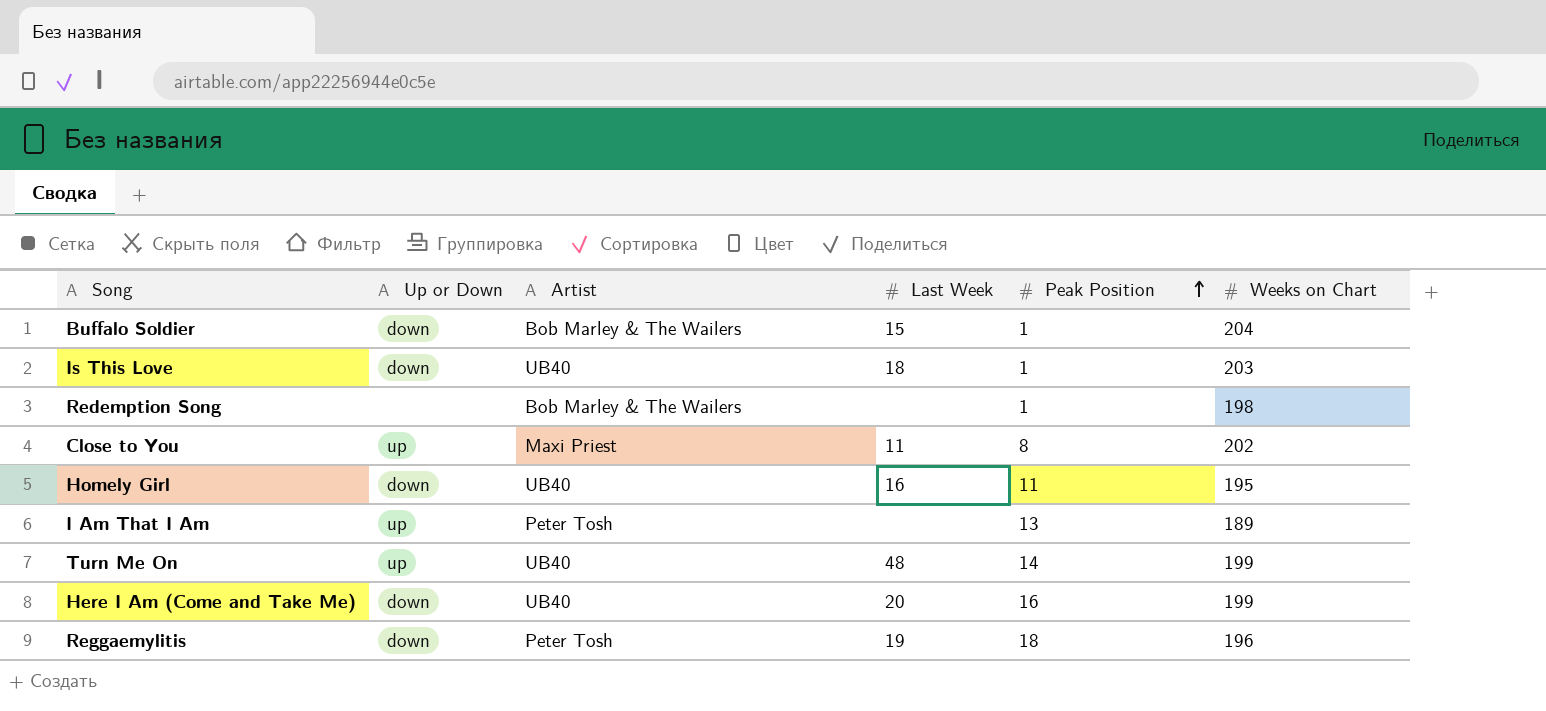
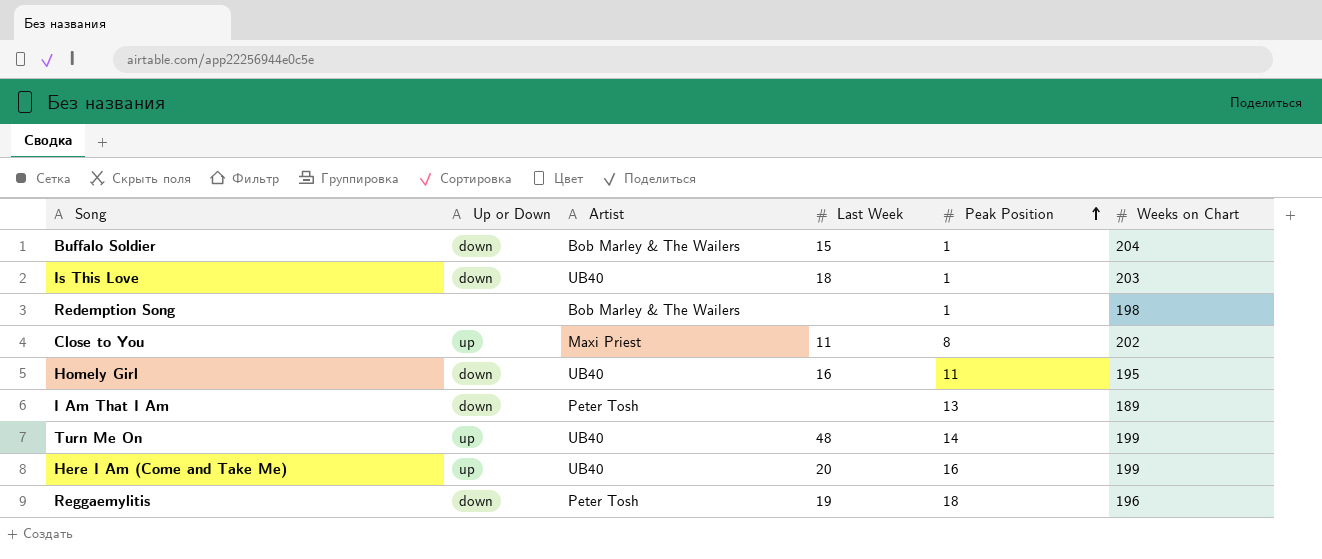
I Am That I Am | Up or Down: up -> down
Here I Am (Come and Take Me) | Up or Down: down -> up

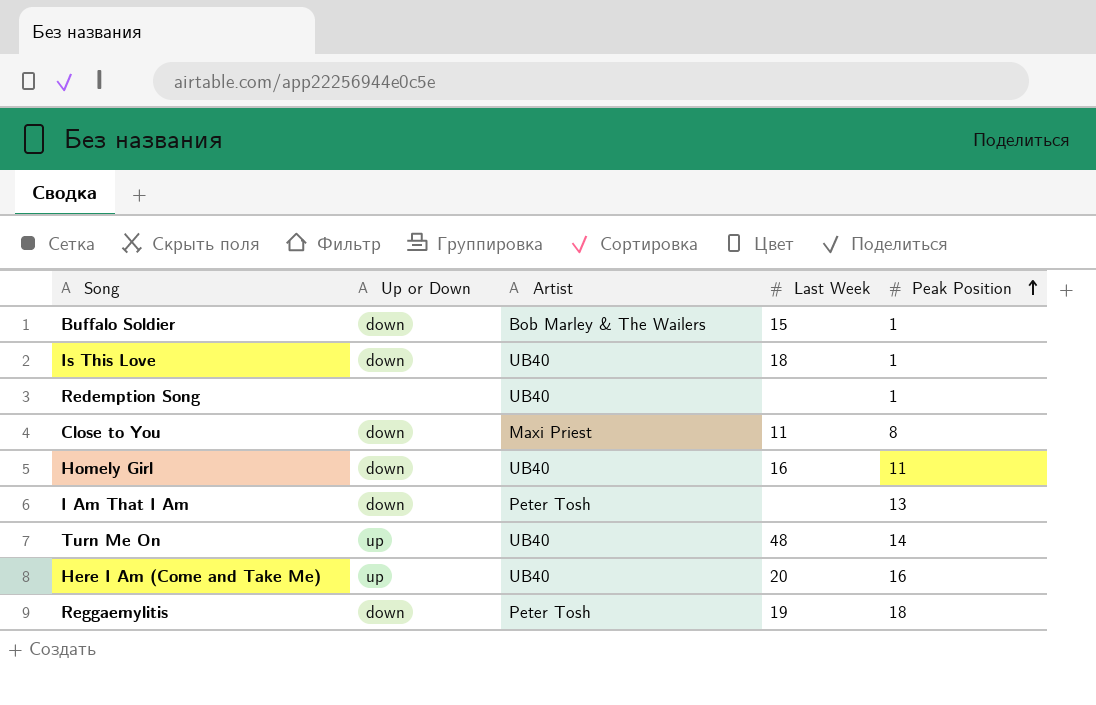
column Weeks on Chart | position: 6 -> none
Redemption Song | Artist: Bob Marley & The Wailers -> UB40
Close to You | Up or Down: up -> down

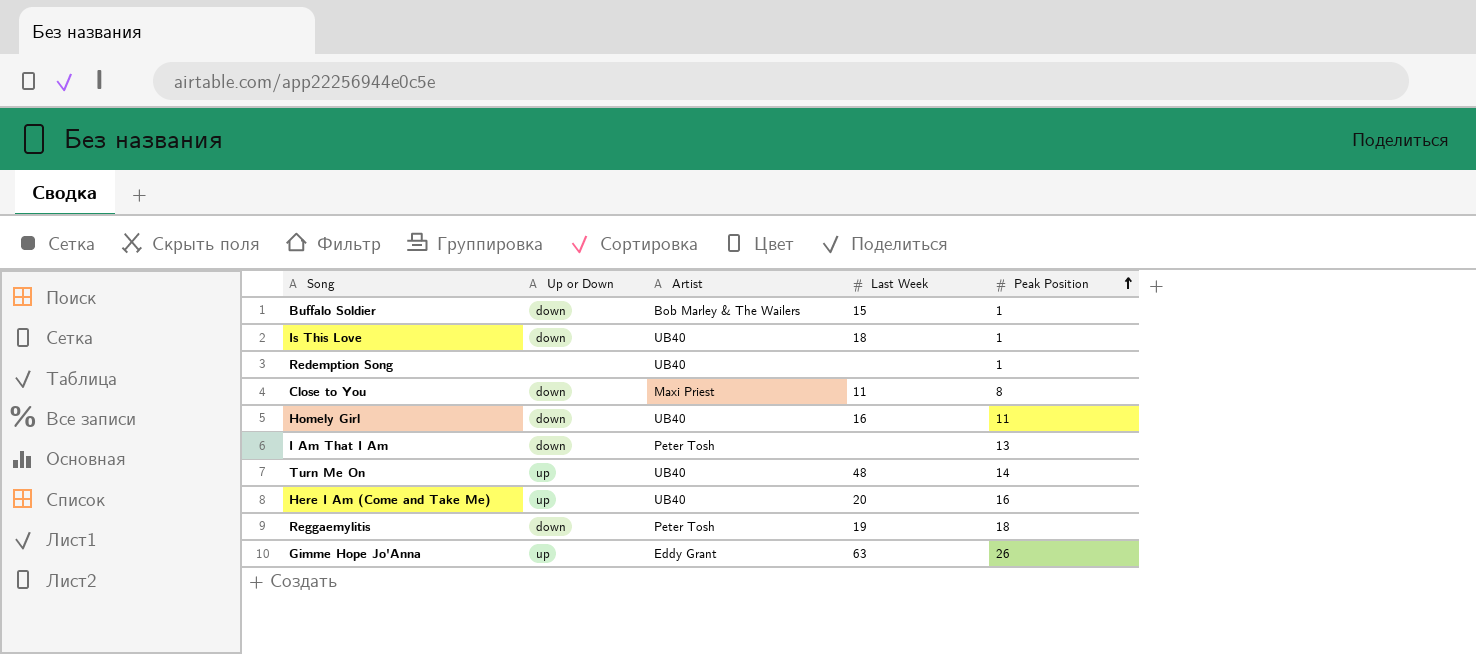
row Gimme Hope Jo'Anna: none -> up | Eddy Grant | 63 | 26

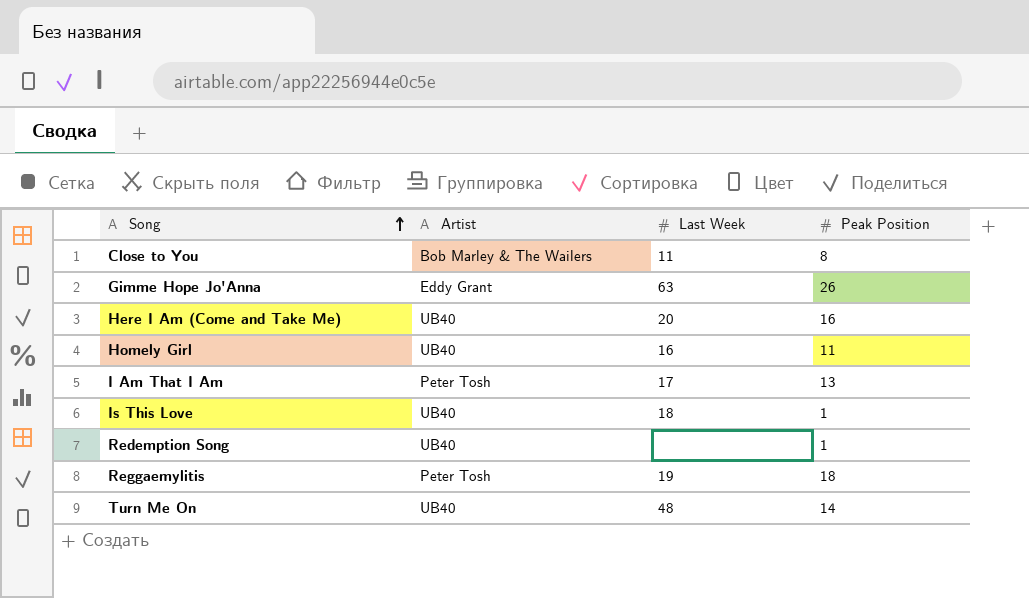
row order: Peak Position ascending -> Song ascending
column Up or Down | position: 2 -> none
row Buffalo Soldier: down | Bob Marley & The Wailers | 15 | 1 -> none
Close to You | Artist: Maxi Priest -> Bob Marley & The Wailers
I Am That I Am | Last Week: none -> 17

